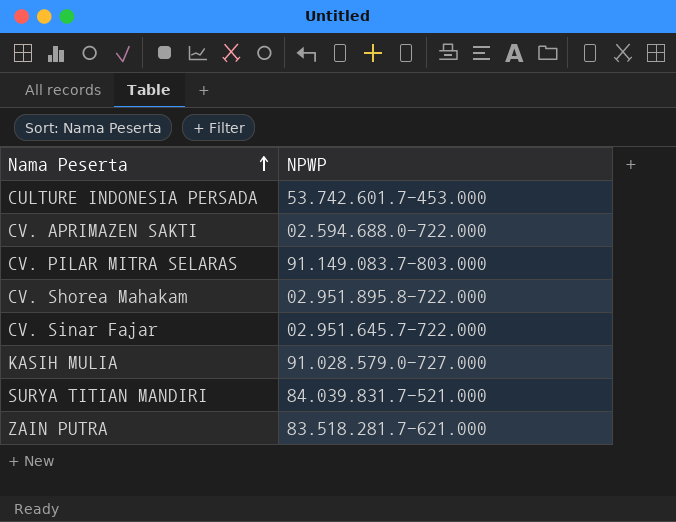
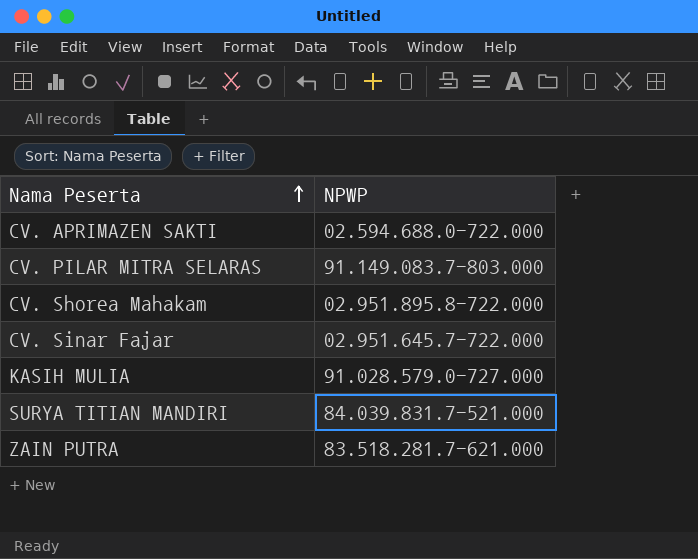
row CULTURE INDONESIA PERSADA: 53.742.601.7-453.000 -> none

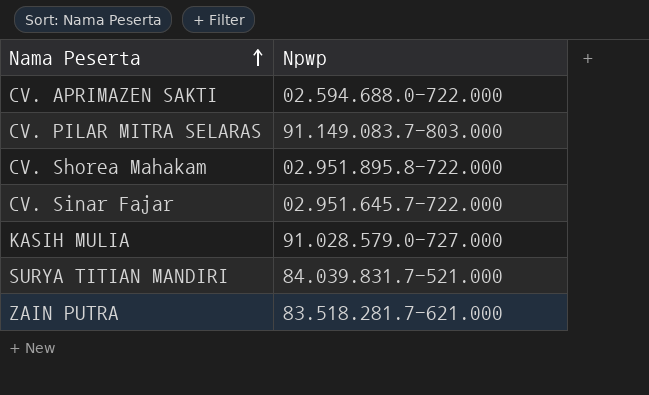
column name: NPWP -> Npwp

